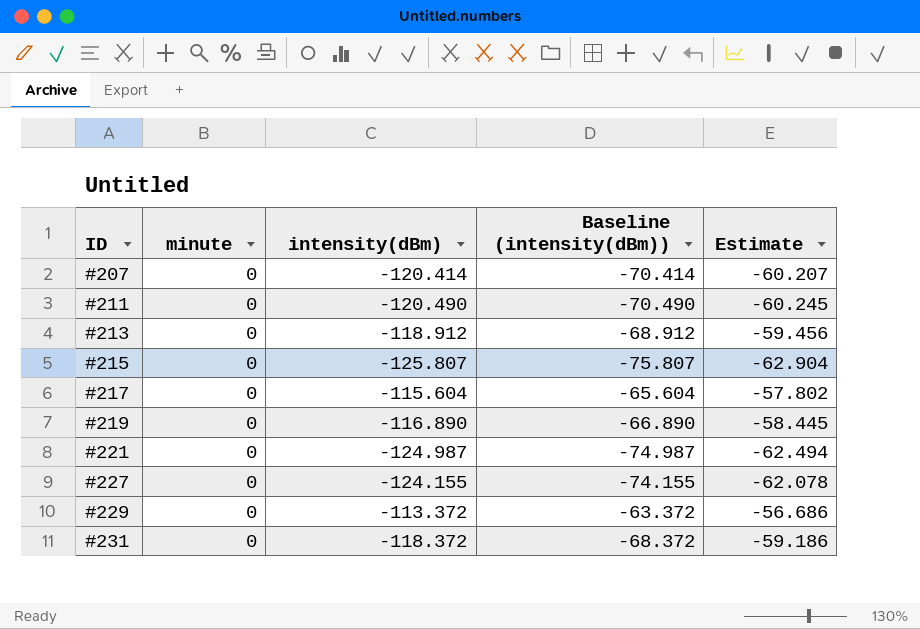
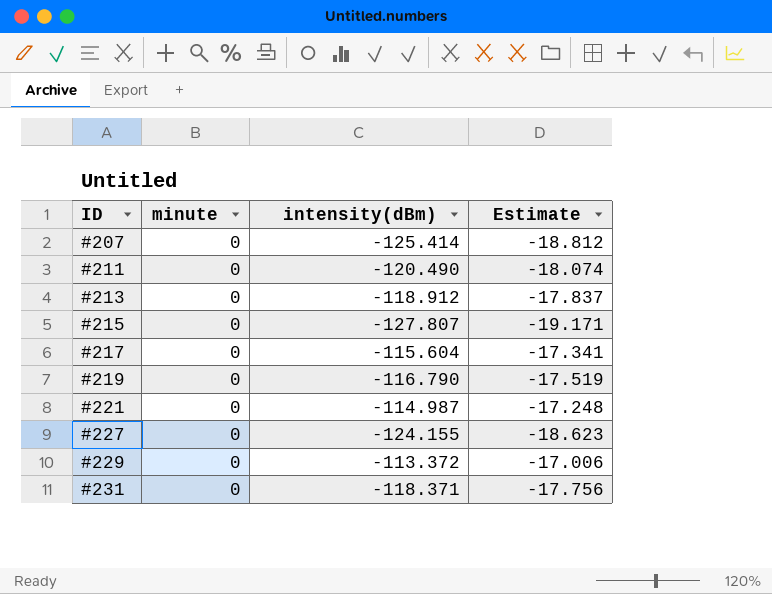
column Baseline (intensity(dBm)) | formula: [intensity(dBm)] + 50 -> none
column Estimate | formula: [intensity(dBm)] * 0.5 -> [intensity(dBm)] * 0.15
#207 | intensity(dBm): -120.414 -> -125.414
#215 | intensity(dBm): -125.807 -> -127.807
#219 | intensity(dBm): -116.890 -> -116.790
#221 | intensity(dBm): -124.987 -> -114.987
#231 | intensity(dBm): -118.372 -> -118.371

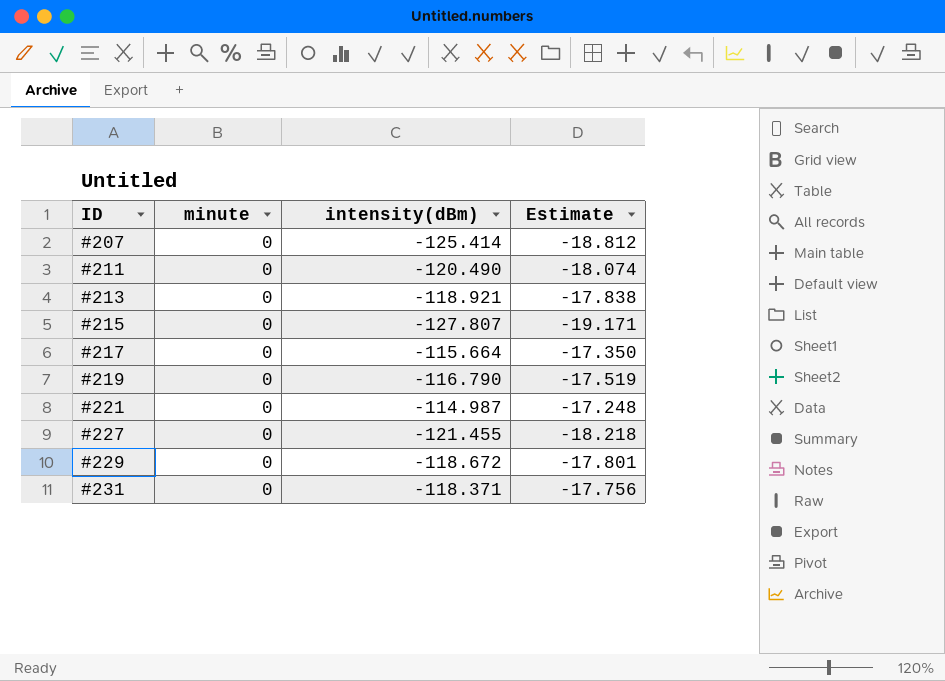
#213 | intensity(dBm): -118.912 -> -118.921
#213 | Estimate: -17.837 -> -17.838
#217 | intensity(dBm): -115.604 -> -115.664
#217 | Estimate: -17.341 -> -17.350
#227 | intensity(dBm): -124.155 -> -121.455
#227 | Estimate: -18.623 -> -18.218
#229 | intensity(dBm): -113.372 -> -118.672
#229 | Estimate: -17.006 -> -17.801

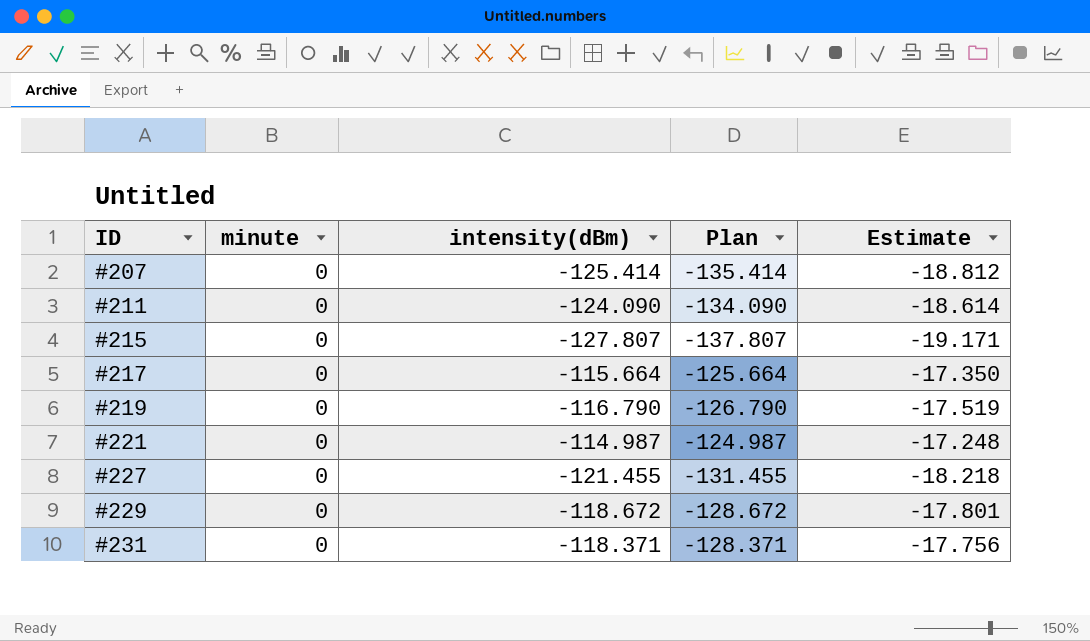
column Plan | formula: none -> [intensity(dBm)] - 10
row #213: 0 | -118.921 | -17.838 -> none
#211 | intensity(dBm): -120.490 -> -124.090
#211 | Estimate: -18.074 -> -18.614

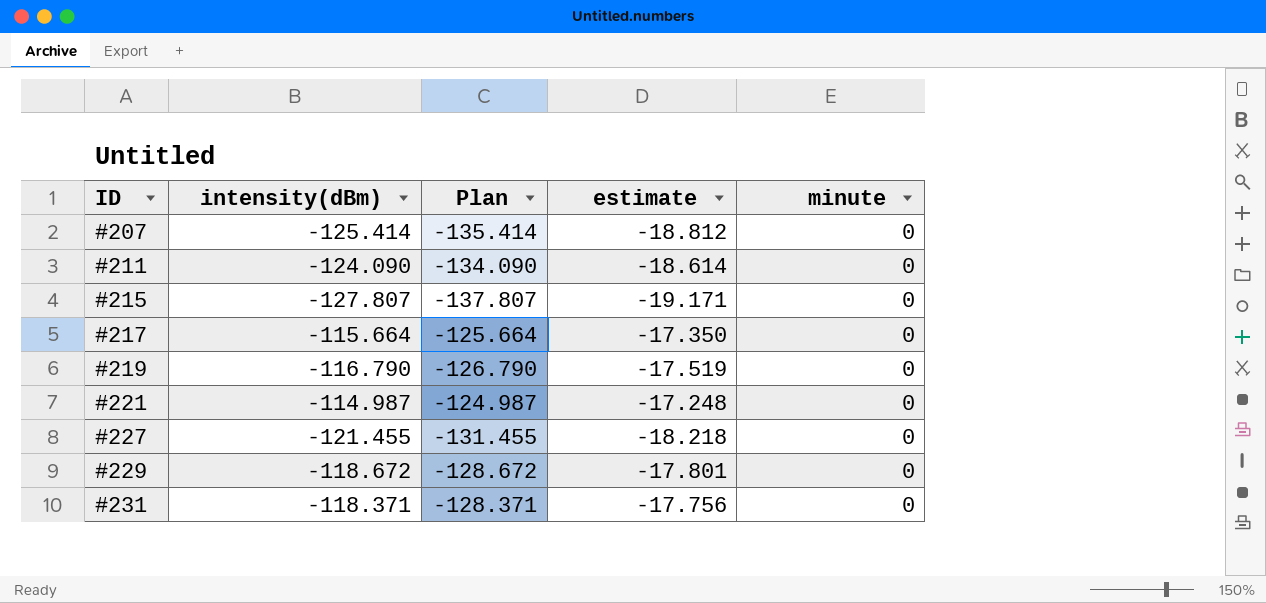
column name: Estimate -> estimate
column minute | position: 2 -> 5

